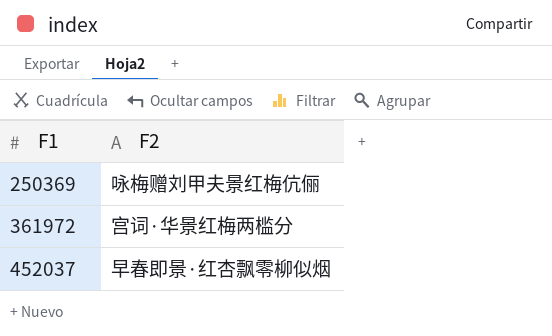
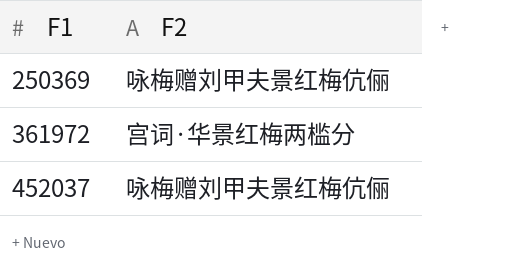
452037 | F2: 早春即景·红杏飘零柳似烟 -> 咏梅赠刘甲夫景红梅伉俪

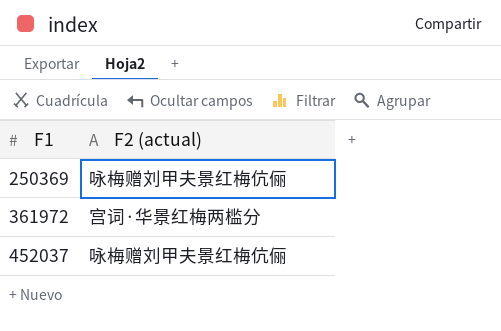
column name: F2 -> F2 (actual)

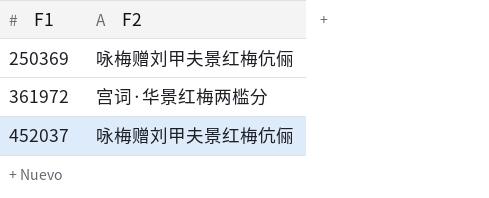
column name: F2 (actual) -> F2

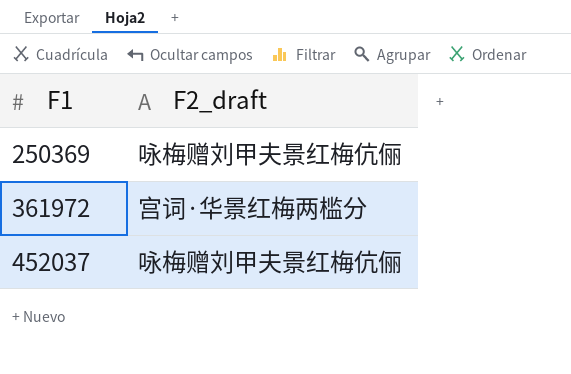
column name: F2 -> F2_draft

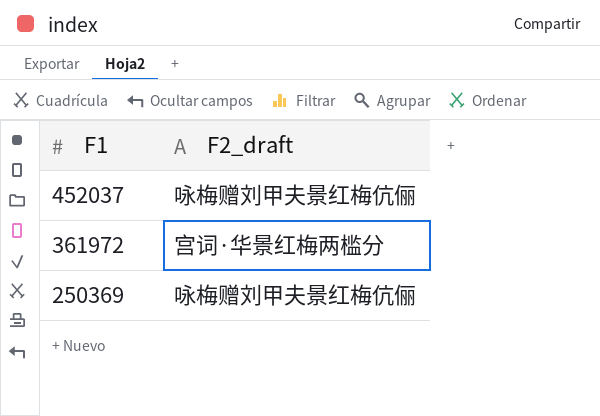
row order: F1 ascending -> F1 descending

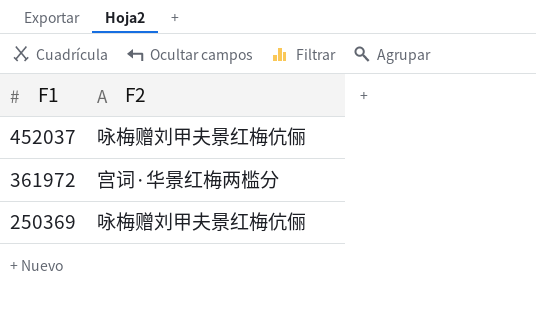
column name: F2_draft -> F2

